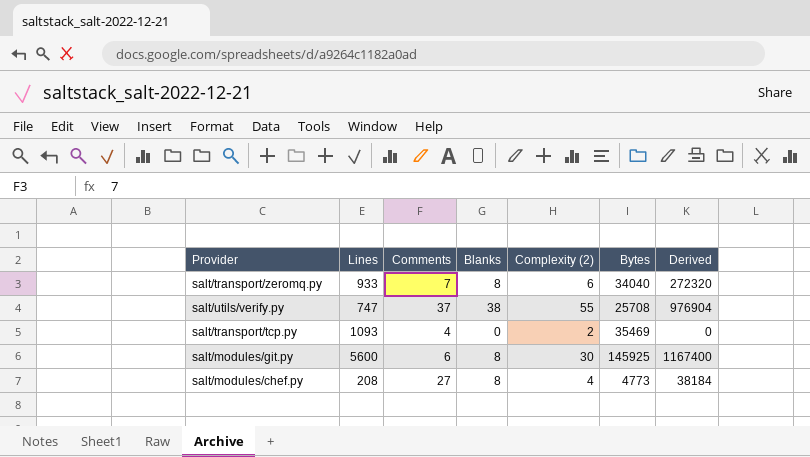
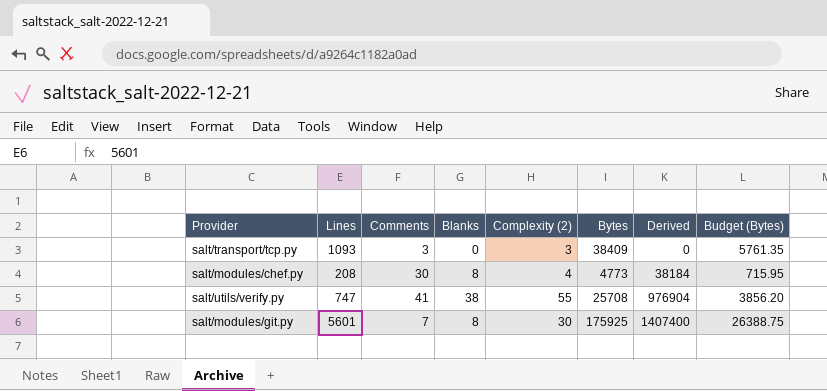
row order: none -> Derived ascending
column Budget (Bytes) | formula: none -> [Bytes] * 0.15
row salt/transport/zeromq.py: 933 | 7 | 8 | 6 | 34040 | 272320 -> none
salt/transport/tcp.py | Comments: 4 -> 3
salt/transport/tcp.py | Complexity (2): 2 -> 3
salt/transport/tcp.py | Bytes: 35469 -> 38409
salt/modules/chef.py | Comments: 27 -> 30
salt/utils/verify.py | Comments: 37 -> 41
salt/modules/git.py | Lines: 5600 -> 5601
salt/modules/git.py | Comments: 6 -> 7
salt/modules/git.py | Bytes: 145925 -> 175925
salt/modules/git.py | Derived: 1167400 -> 1407400

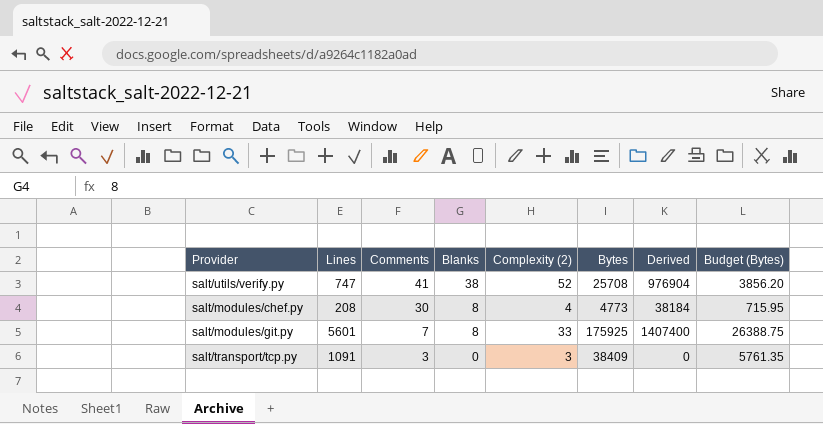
row order: Derived ascending -> Comments descending
salt/utils/verify.py | Complexity (2): 55 -> 52
salt/modules/git.py | Complexity (2): 30 -> 33
salt/transport/tcp.py | Lines: 1093 -> 1091

